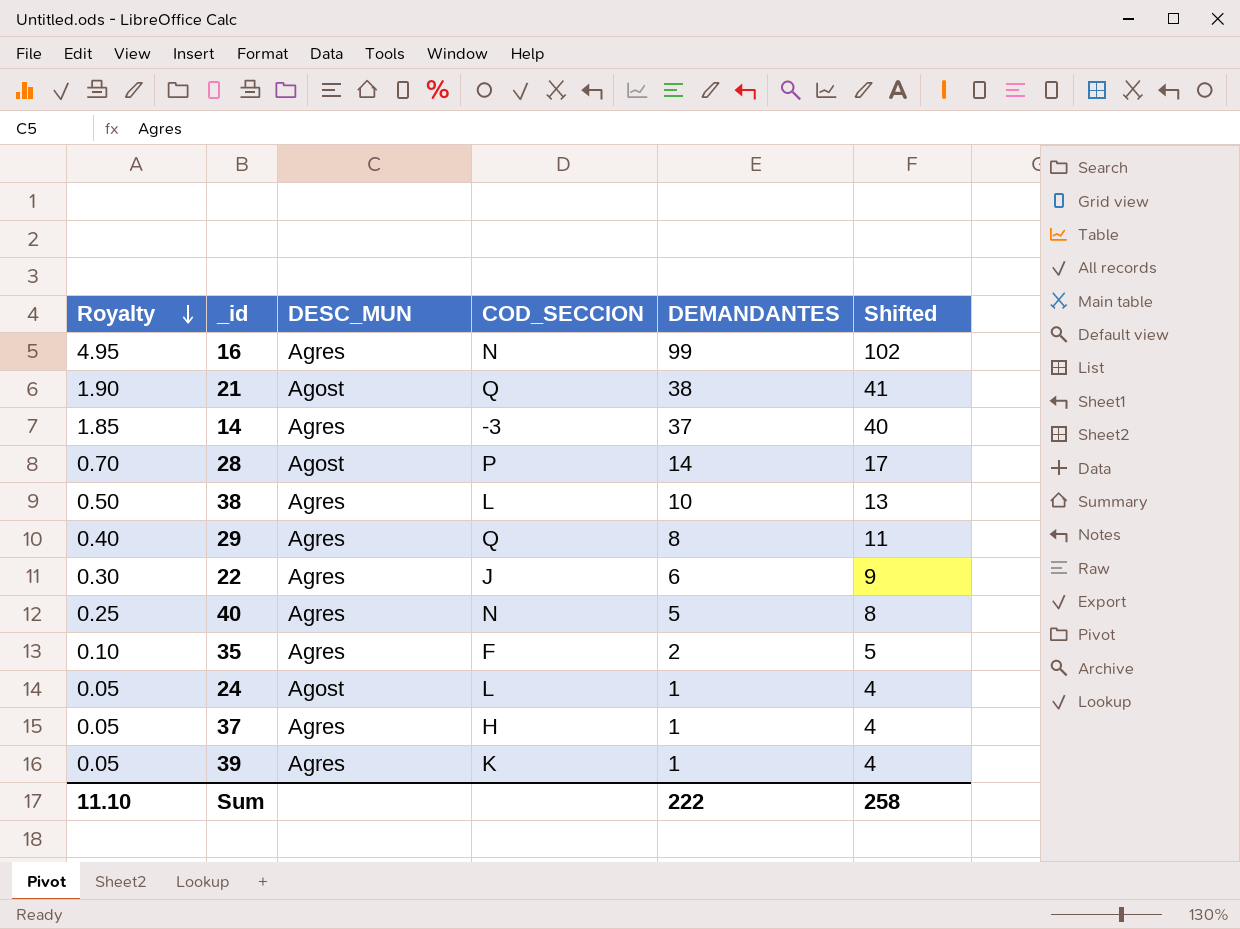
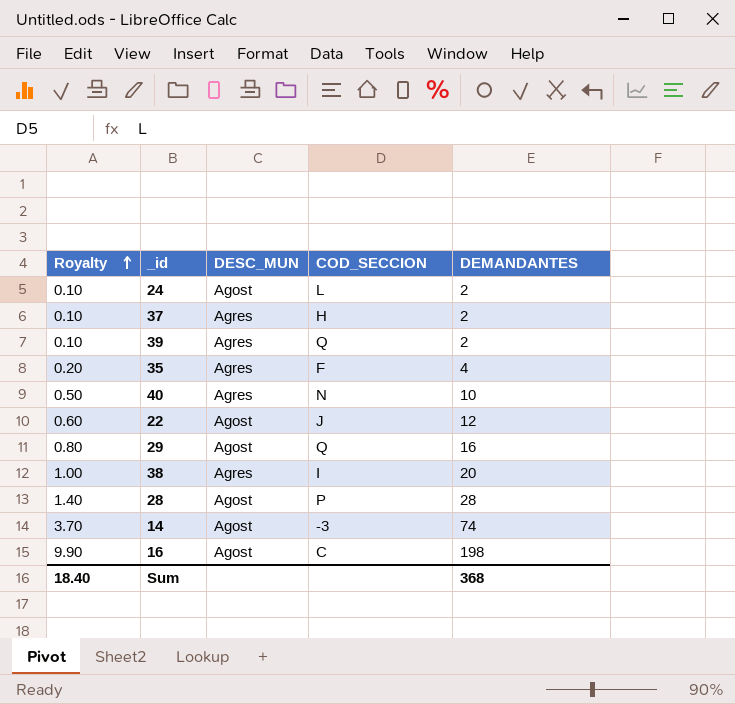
row order: Royalty descending -> Royalty ascending
column Shifted | formula: [DEMANDANTES] + 3 -> none
row 21: 1.90 | Agost | Q | 38 | 41 -> none
24 | Royalty: 0.05 -> 0.10
24 | DEMANDANTES: 1 -> 2
37 | Royalty: 0.05 -> 0.10
37 | DEMANDANTES: 1 -> 2
39 | Royalty: 0.05 -> 0.10
39 | COD_SECCION: K -> Q
39 | DEMANDANTES: 1 -> 2
35 | Royalty: 0.10 -> 0.20
35 | DEMANDANTES: 2 -> 4
40 | Royalty: 0.25 -> 0.50
40 | DEMANDANTES: 5 -> 10
22 | Royalty: 0.30 -> 0.60
22 | DESC_MUN: Agres -> Agost
22 | DEMANDANTES: 6 -> 12
29 | Royalty: 0.40 -> 0.80
29 | DESC_MUN: Agres -> Agost
29 | DEMANDANTES: 8 -> 16
38 | Royalty: 0.50 -> 1.00
38 | COD_SECCION: L -> I
38 | DEMANDANTES: 10 -> 20
28 | Royalty: 0.70 -> 1.40
28 | DEMANDANTES: 14 -> 28
14 | Royalty: 1.85 -> 3.70
14 | DESC_MUN: Agres -> Agost
14 | DEMANDANTES: 37 -> 74
16 | Royalty: 4.95 -> 9.90
16 | DESC_MUN: Agres -> Agost
16 | COD_SECCION: N -> C
16 | DEMANDANTES: 99 -> 198
Sum | Royalty: 11.10 -> 18.40
Sum | DEMANDANTES: 222 -> 368

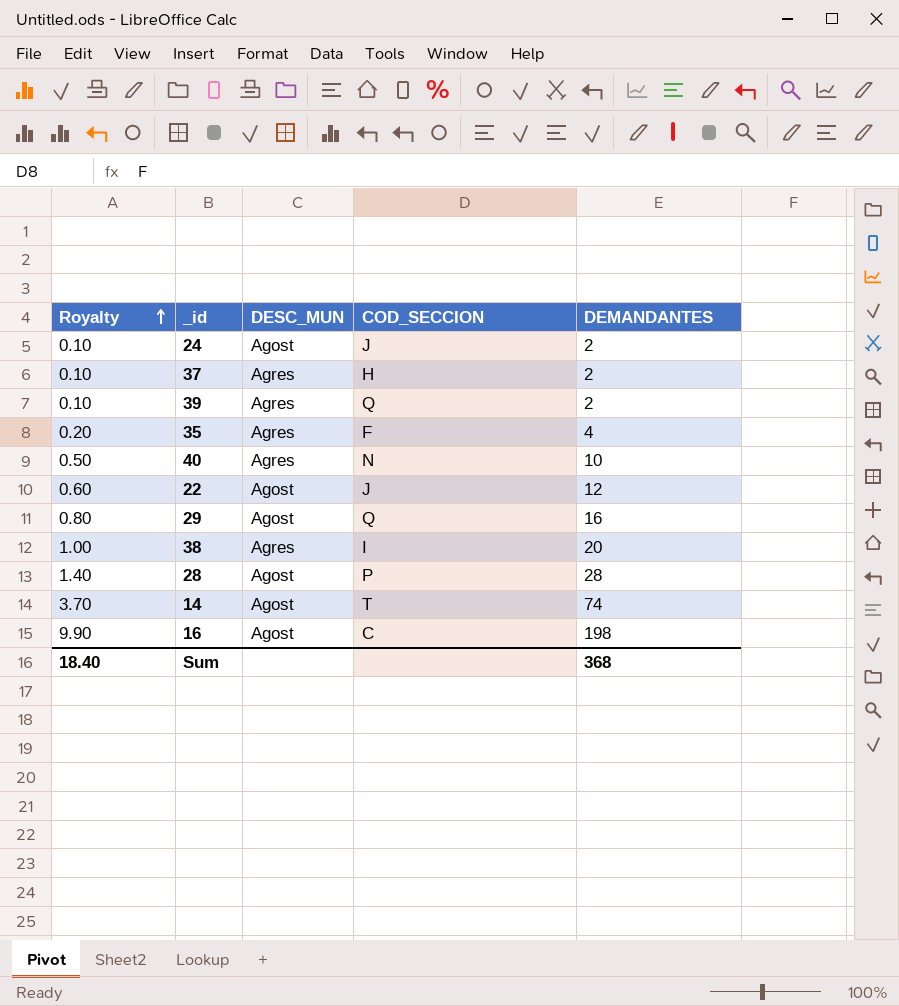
24 | COD_SECCION: L -> J
14 | COD_SECCION: -3 -> T

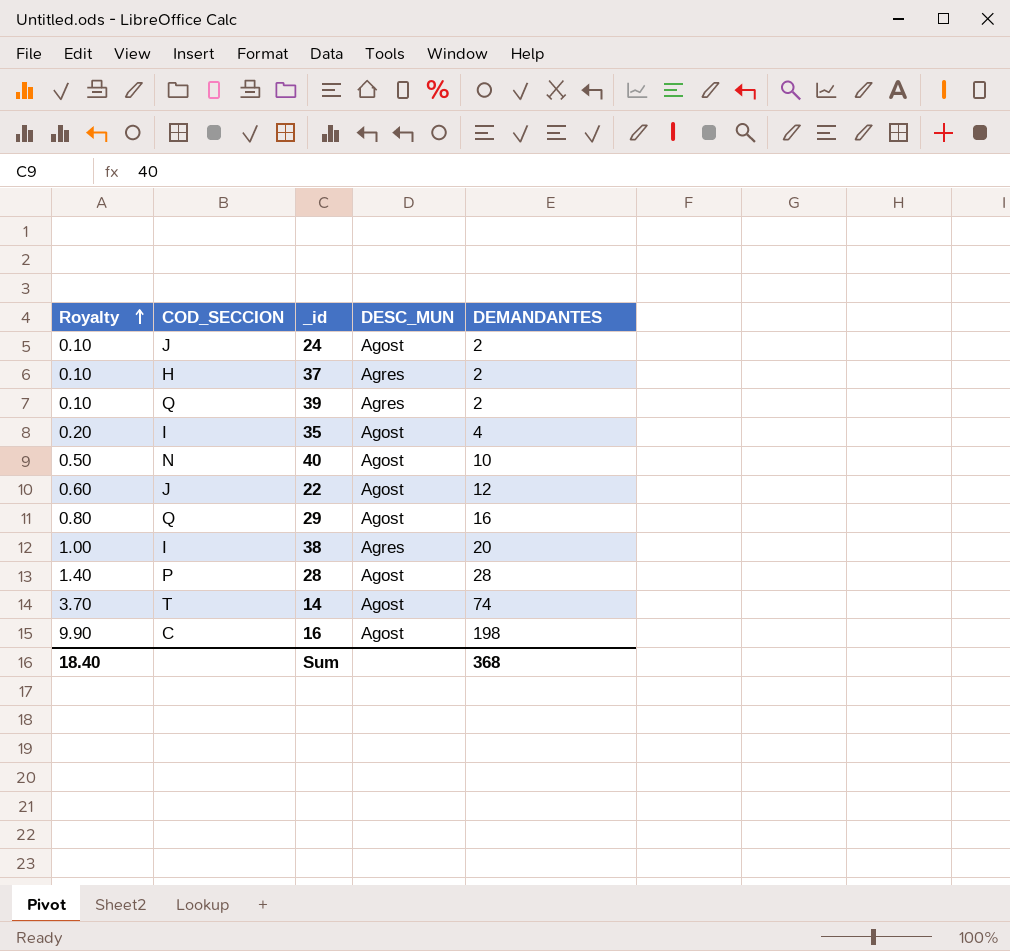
column COD_SECCION | position: 4 -> 2
35 | COD_SECCION: F -> I
35 | DESC_MUN: Agres -> Agost
40 | DESC_MUN: Agres -> Agost

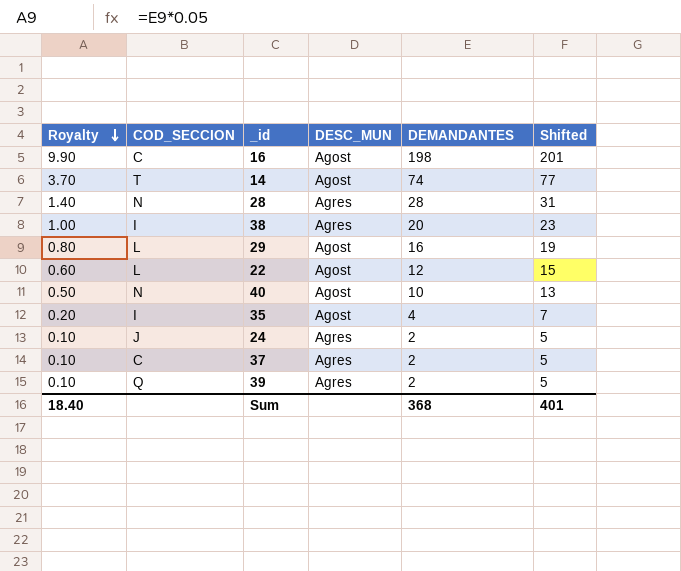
row order: Royalty ascending -> Royalty descending
column Shifted | formula: none -> [DEMANDANTES] + 3
28 | COD_SECCION: P -> N
28 | DESC_MUN: Agost -> Agres
29 | COD_SECCION: Q -> L
22 | COD_SECCION: J -> L
24 | DESC_MUN: Agost -> Agres
37 | COD_SECCION: H -> C

